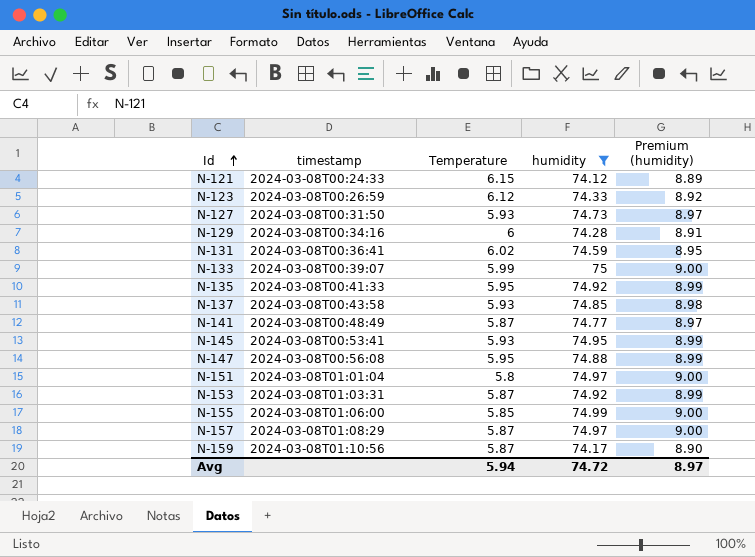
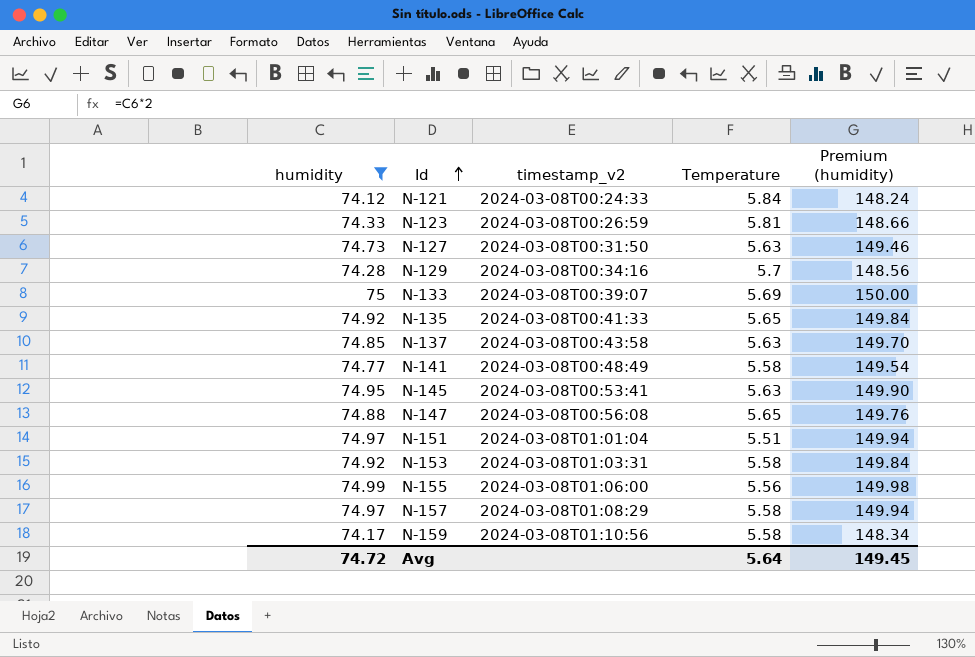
column humidity | position: 4 -> 1
column name: timestamp -> timestamp_v2
column Premium (humidity) | formula: [humidity] * 0.12 -> [humidity] * 2
row N-131: 2024-03-08T00:36:41 | 6.02 | 74.59 | 8.95 -> none
N-121 | Temperature: 6.15 -> 5.84
N-123 | Temperature: 6.12 -> 5.81
N-127 | Temperature: 5.93 -> 5.63
N-129 | Temperature: 6 -> 5.7
N-133 | Temperature: 5.99 -> 5.69
N-135 | Temperature: 5.95 -> 5.65
N-137 | Temperature: 5.93 -> 5.63
N-141 | Temperature: 5.87 -> 5.58
N-145 | Temperature: 5.93 -> 5.63
N-147 | Temperature: 5.95 -> 5.65
N-151 | Temperature: 5.8 -> 5.51
N-153 | Temperature: 5.87 -> 5.58
N-155 | Temperature: 5.85 -> 5.56
N-157 | Temperature: 5.87 -> 5.58
N-159 | Temperature: 5.87 -> 5.58
Avg | Temperature: 5.94 -> 5.64
Avg | Premium (humidity): 8.97 -> 149.45

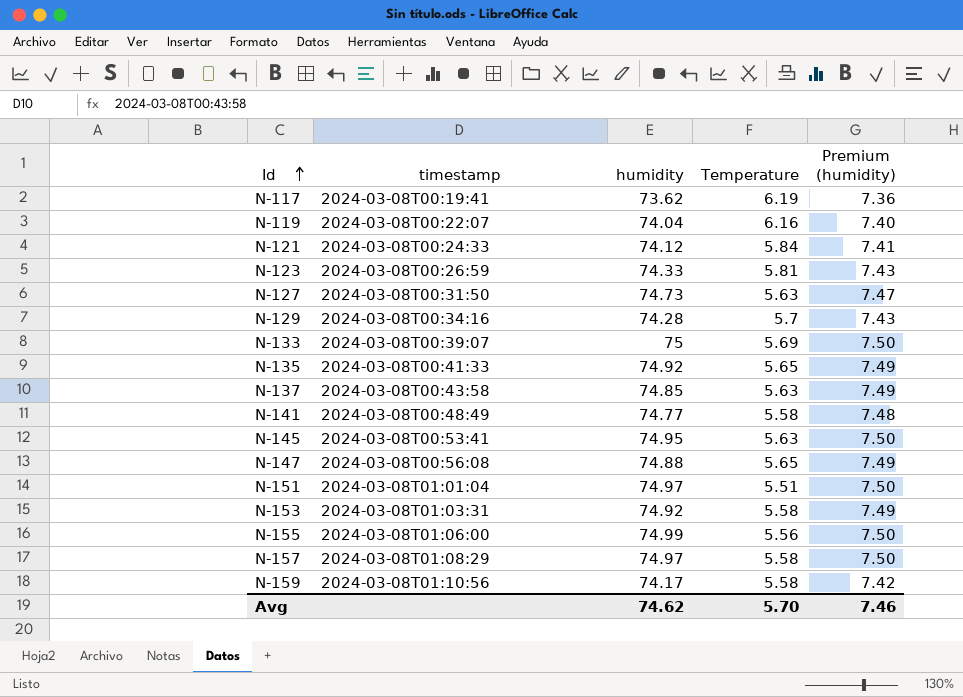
filter: humidity >= 74.12 -> none
column name: timestamp_v2 -> timestamp
column humidity | position: 1 -> 3
column Premium (humidity) | formula: [humidity] * 2 -> [humidity] * 0.1
Avg | humidity: 74.72 -> 74.62
Avg | Temperature: 5.64 -> 5.70
Avg | Premium (humidity): 149.45 -> 7.46

